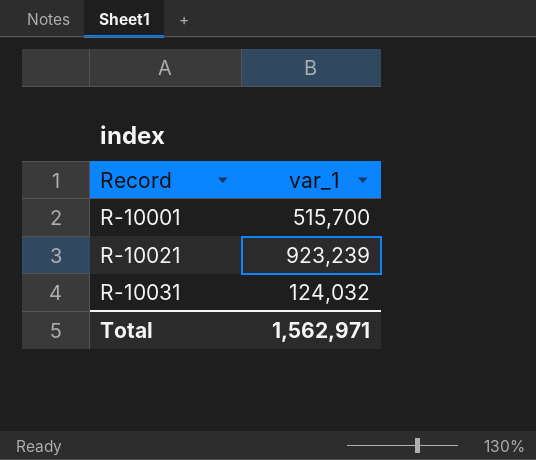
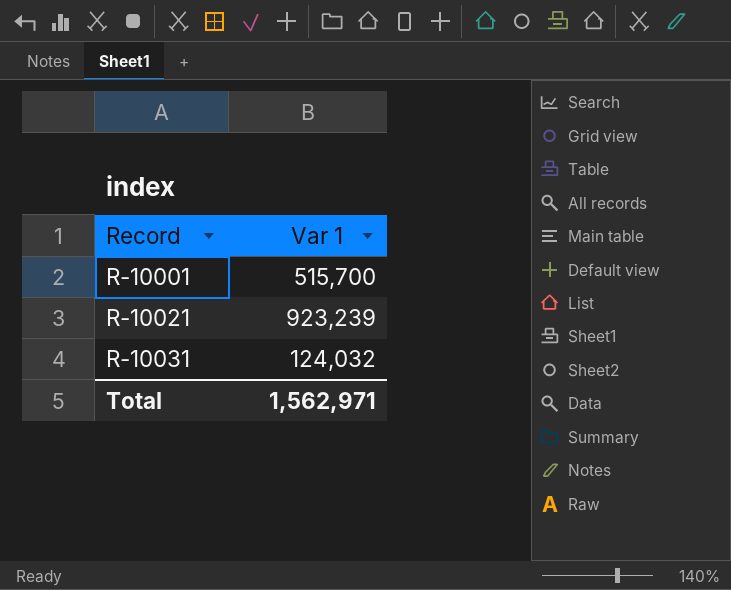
column name: var_1 -> Var 1

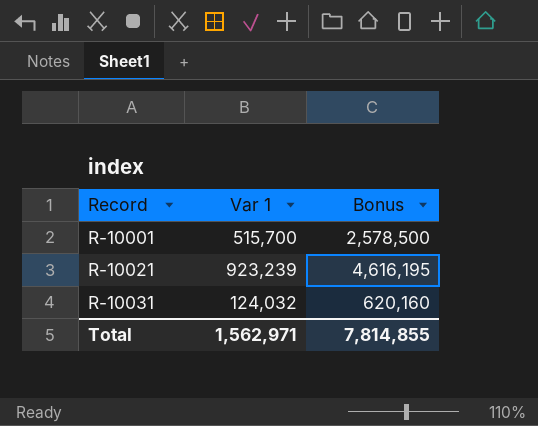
column Bonus | formula: none -> [Var 1] * 5

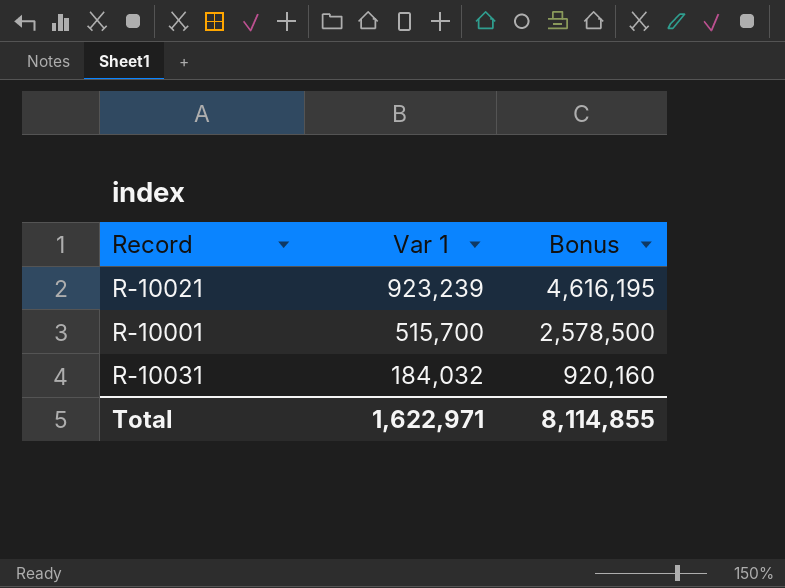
row order: Record ascending -> Var 1 descending
R-10031 | Var 1: 124,032 -> 184,032
R-10031 | Bonus: 620,160 -> 920,160
Total | Var 1: 1,562,971 -> 1,622,971
Total | Bonus: 7,814,855 -> 8,114,855

